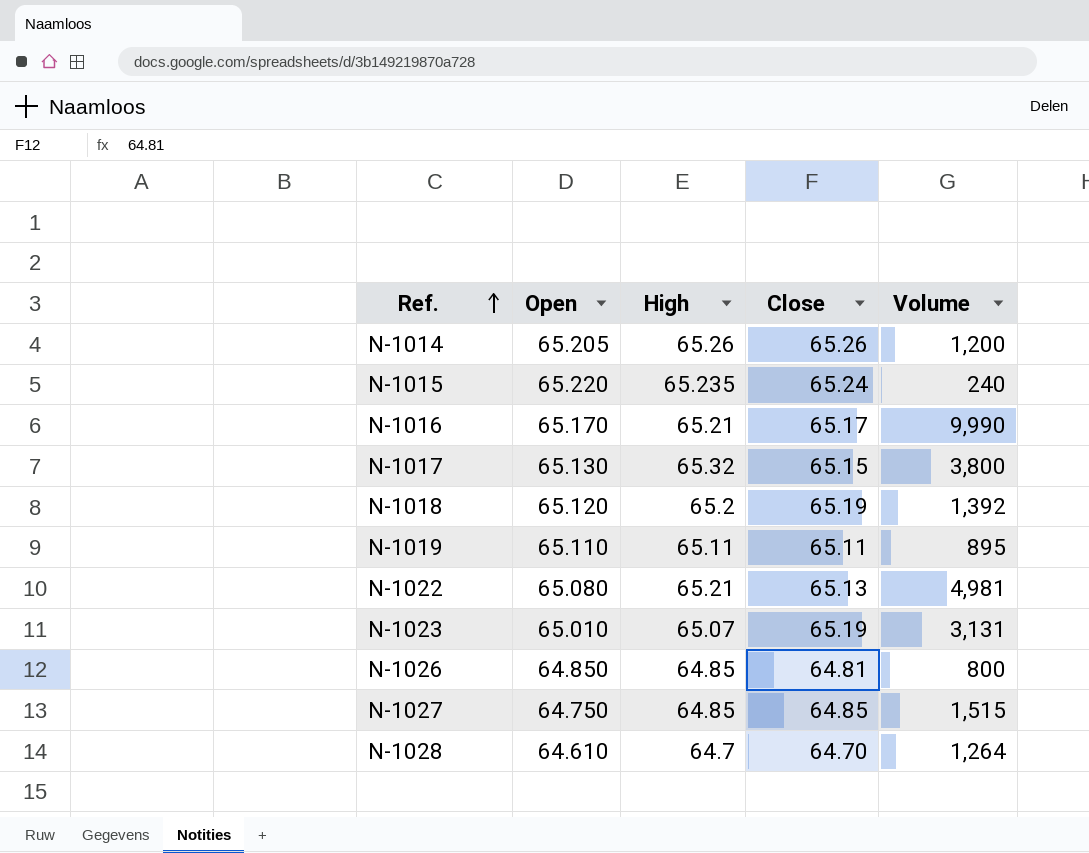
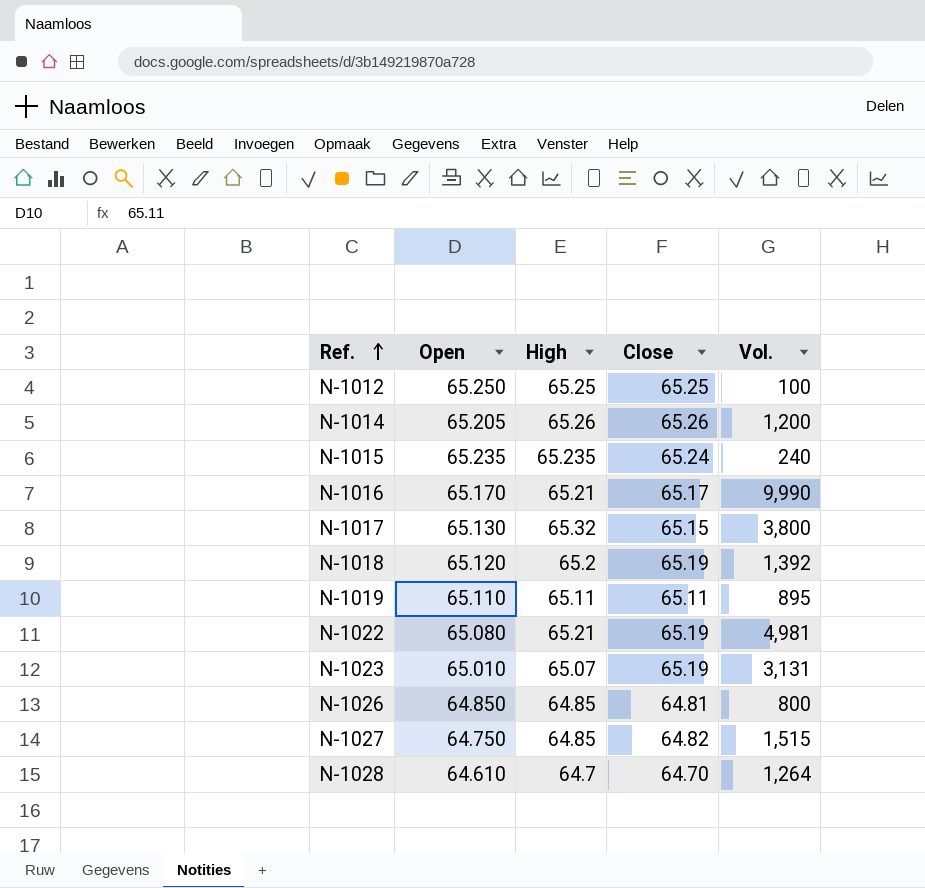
column name: Volume -> Vol.
row N-1012: none -> 65.250 | 65.25 | 65.25 | 100
N-1015 | Open: 65.220 -> 65.235
N-1022 | Close: 65.13 -> 65.19
N-1027 | Close: 64.85 -> 64.82

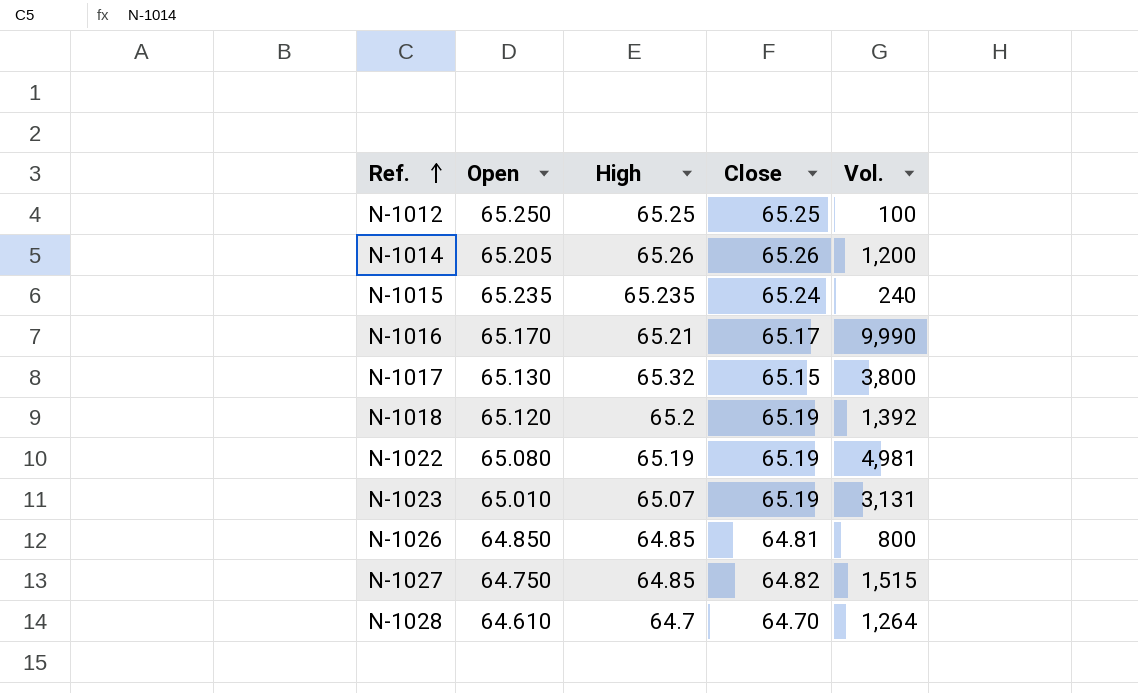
row N-1019: 65.110 | 65.11 | 65.11 | 895 -> none
N-1022 | High: 65.21 -> 65.19

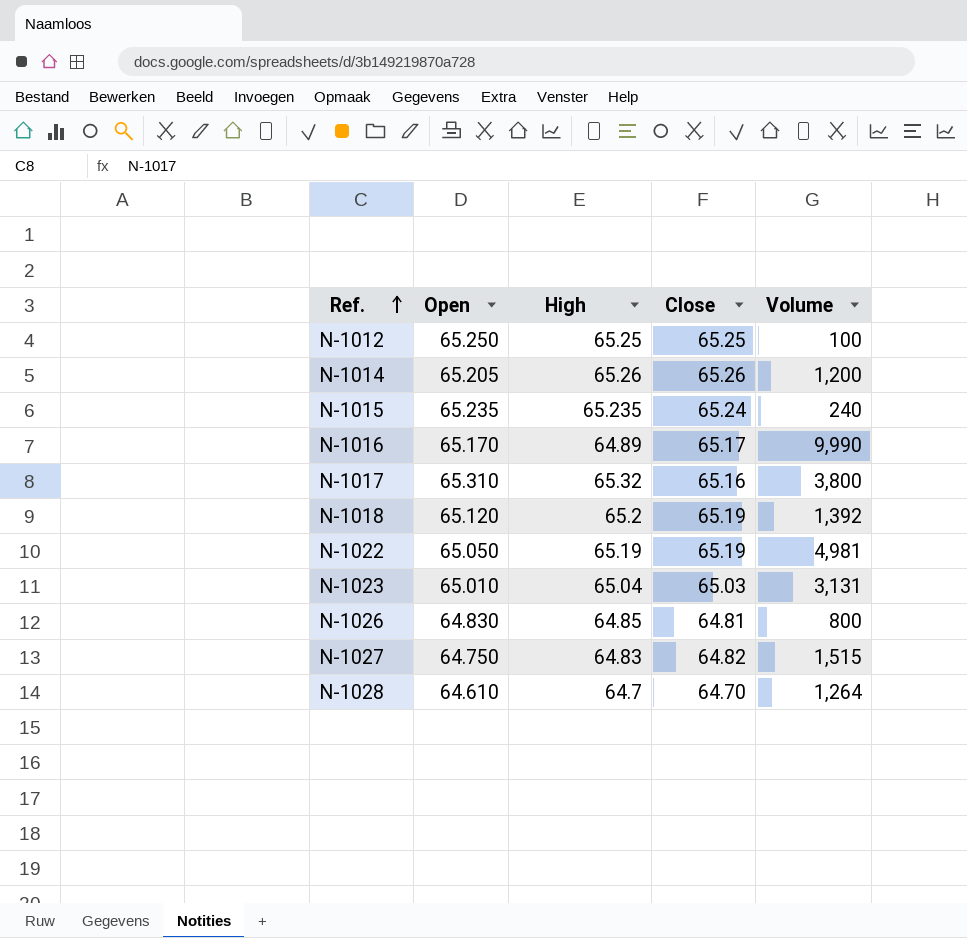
column name: Vol. -> Volume
N-1016 | High: 65.21 -> 64.89
N-1017 | Open: 65.130 -> 65.310
N-1017 | Close: 65.15 -> 65.16
N-1022 | Open: 65.080 -> 65.050
N-1023 | High: 65.07 -> 65.04
N-1023 | Close: 65.19 -> 65.03
N-1026 | Open: 64.850 -> 64.830
N-1027 | High: 64.85 -> 64.83

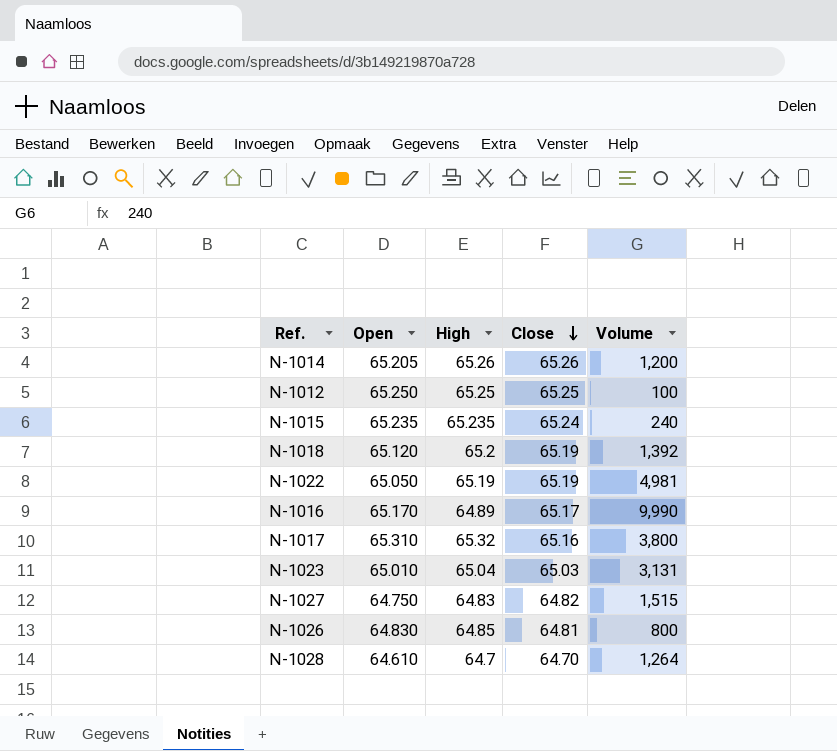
row order: Ref. ascending -> Close descending

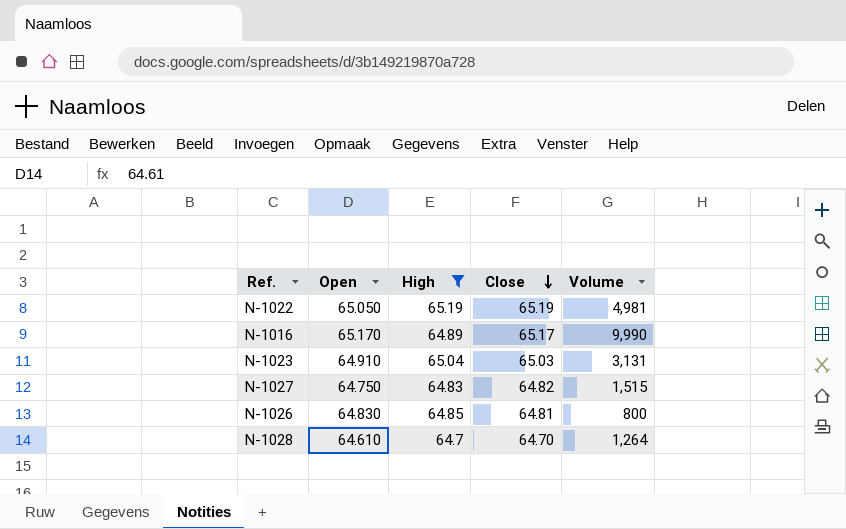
filter: none -> High <= 65.19
N-1023 | Open: 65.010 -> 64.910

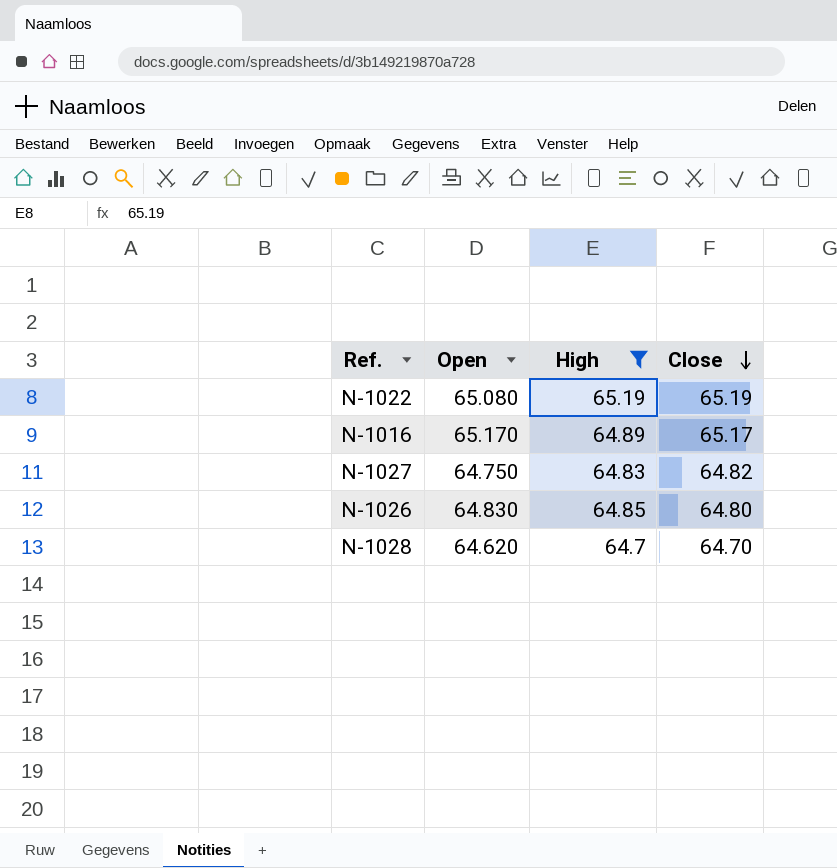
column Volume | position: 5 -> none
row N-1023: 64.910 | 65.04 | 65.03 | 3,131 -> none
N-1022 | Open: 65.050 -> 65.080
N-1026 | Close: 64.81 -> 64.80
N-1028 | Open: 64.610 -> 64.620

